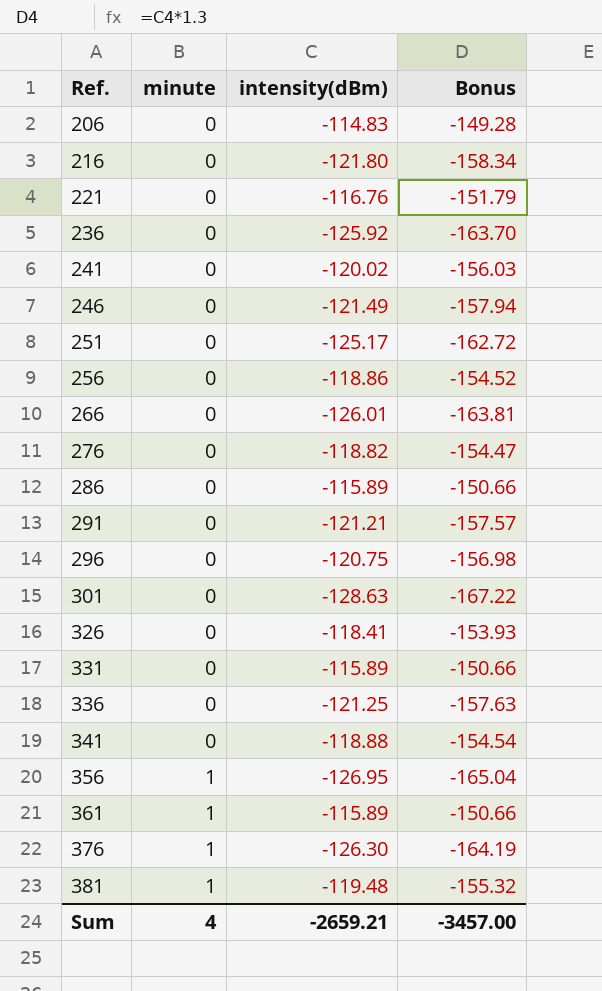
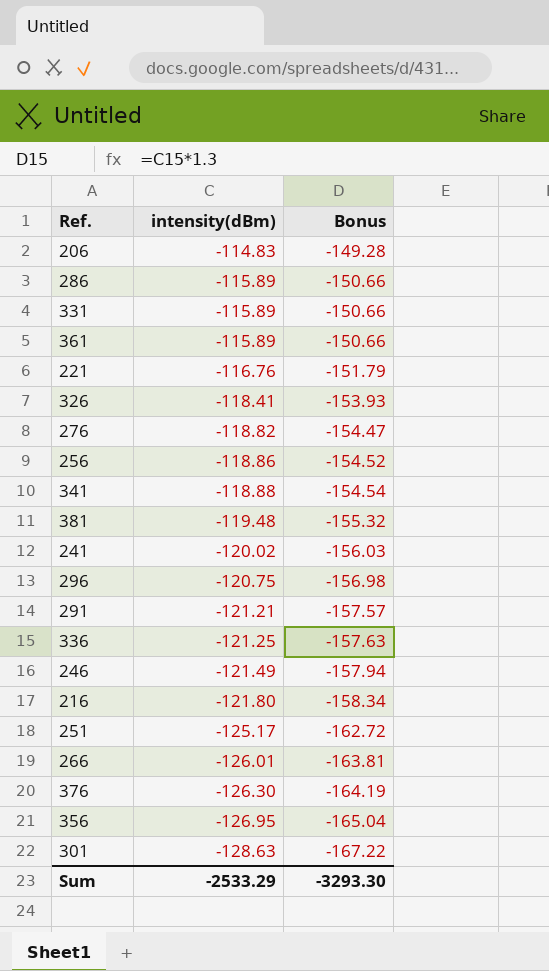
row order: Ref. ascending -> intensity(dBm) descending
column minute | position: 2 -> none
row 236: 0 | -125.92 | -163.70 -> none
Sum | intensity(dBm): -2659.21 -> -2533.29
Sum | Bonus: -3457.00 -> -3293.30

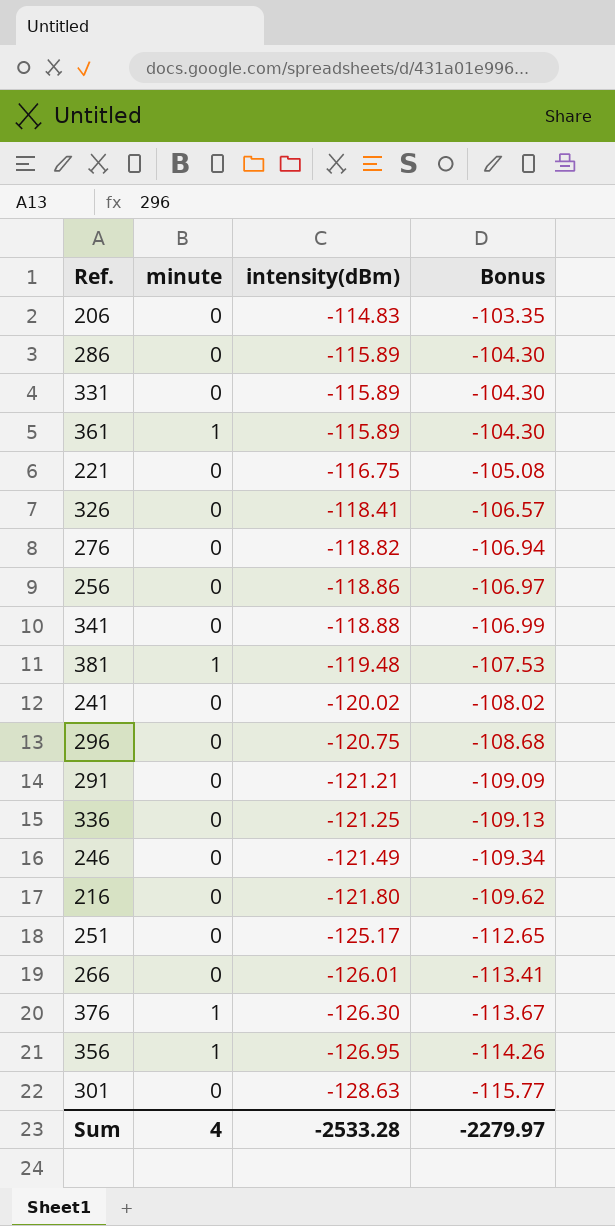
column minute | position: none -> 2
column Bonus | formula: [intensity(dBm)] * 1.3 -> [intensity(dBm)] * 0.9
221 | intensity(dBm): -116.76 -> -116.75
Sum | intensity(dBm): -2533.29 -> -2533.28
Sum | Bonus: -3293.30 -> -2279.97

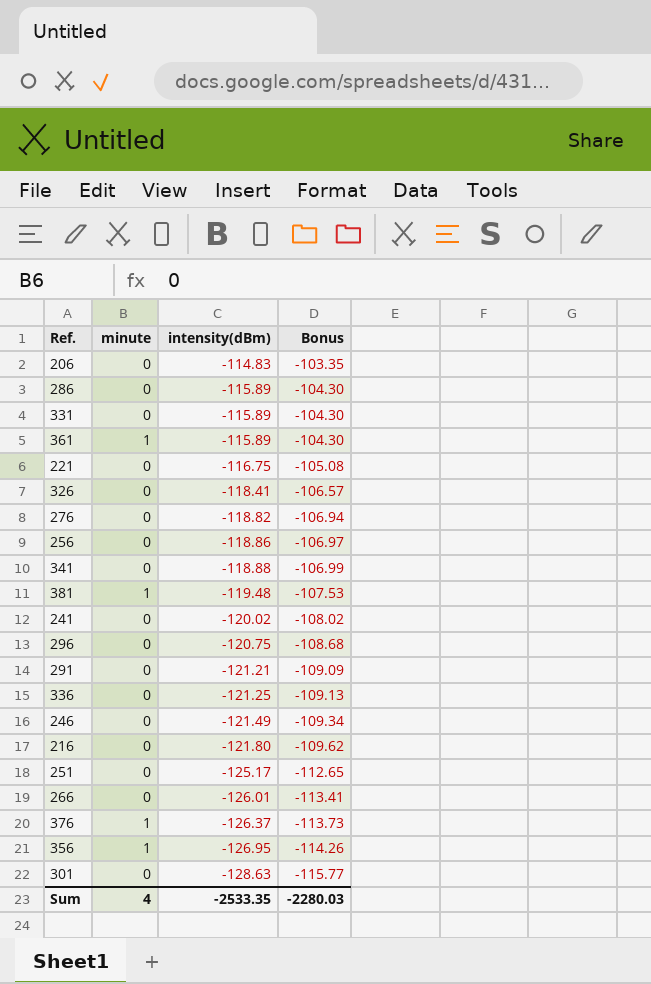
376 | intensity(dBm): -126.30 -> -126.37
376 | Bonus: -113.67 -> -113.73
Sum | intensity(dBm): -2533.28 -> -2533.35
Sum | Bonus: -2279.97 -> -2280.03

